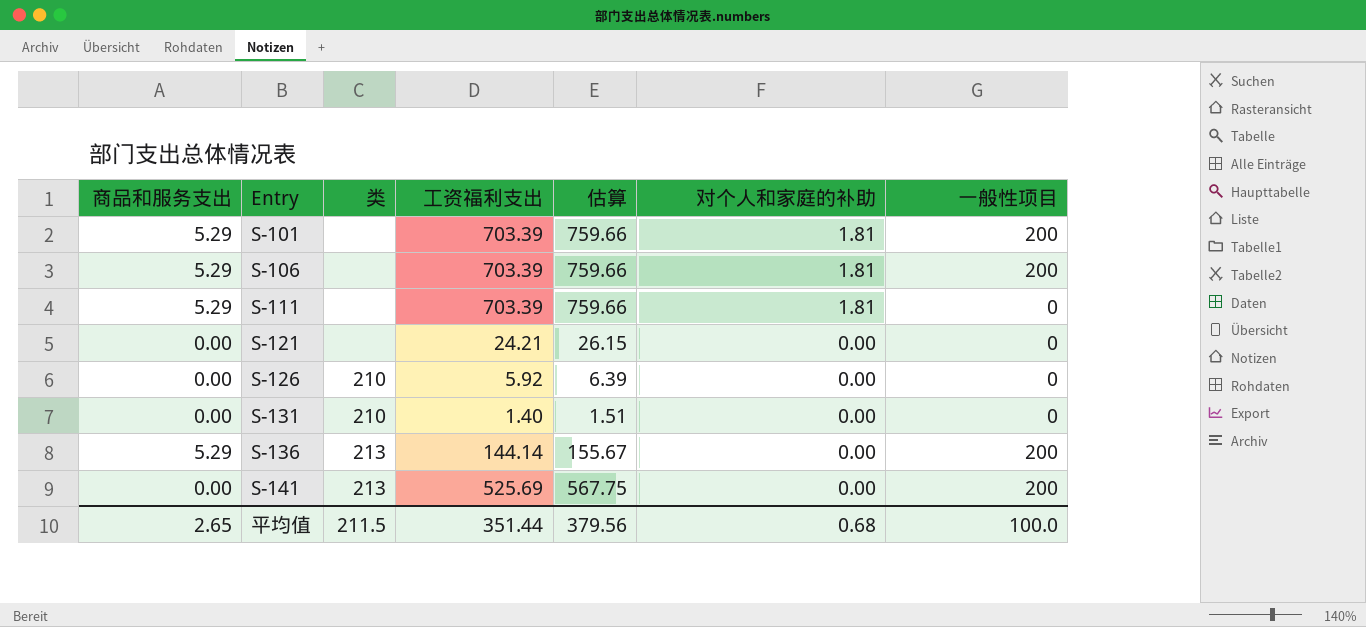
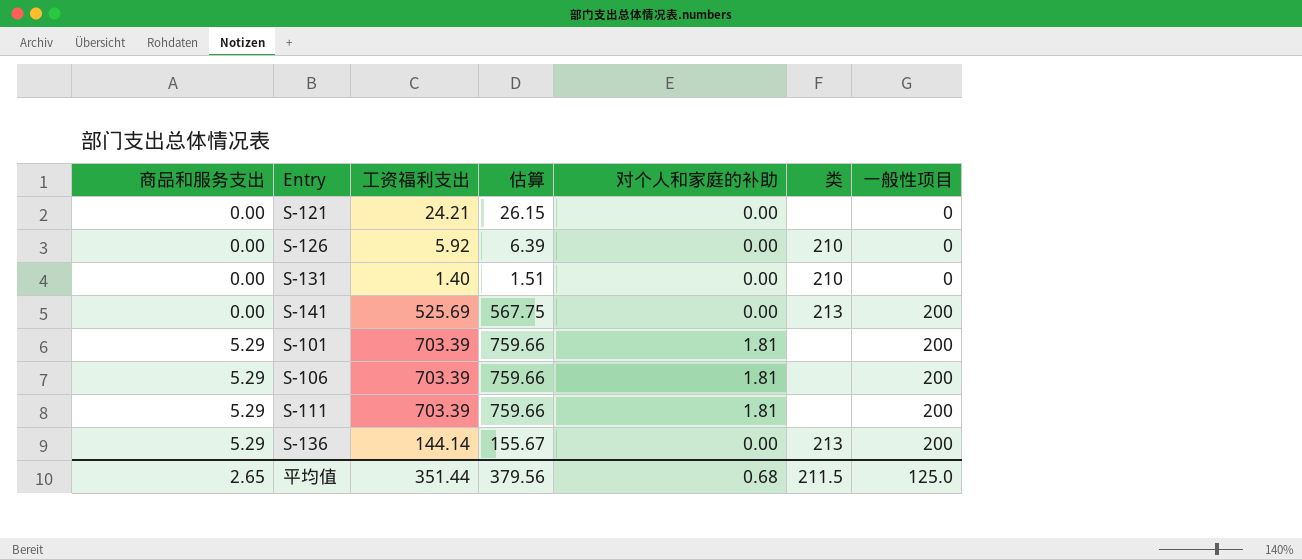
row order: Entry ascending -> 商品和服务支出 ascending
column 类 | position: 3 -> 6
S-111 | 一般性项目: 0 -> 200
平均值 | 一般性项目: 100.0 -> 125.0

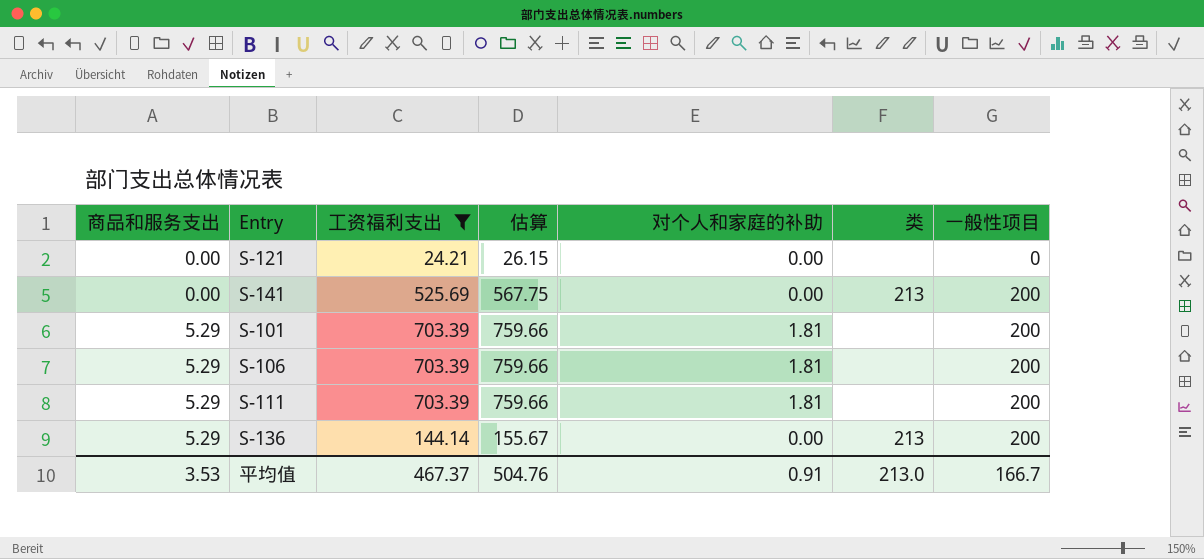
filter: none -> 工资福利支出 >= 24.21
平均值 | 商品和服务支出: 2.65 -> 3.53
平均值 | 工资福利支出: 351.44 -> 467.37
平均值 | 估算: 379.56 -> 504.76
平均值 | 对个人和家庭的补助: 0.68 -> 0.91
平均值 | 类: 211.5 -> 213.0
平均值 | 一般性项目: 125.0 -> 166.7

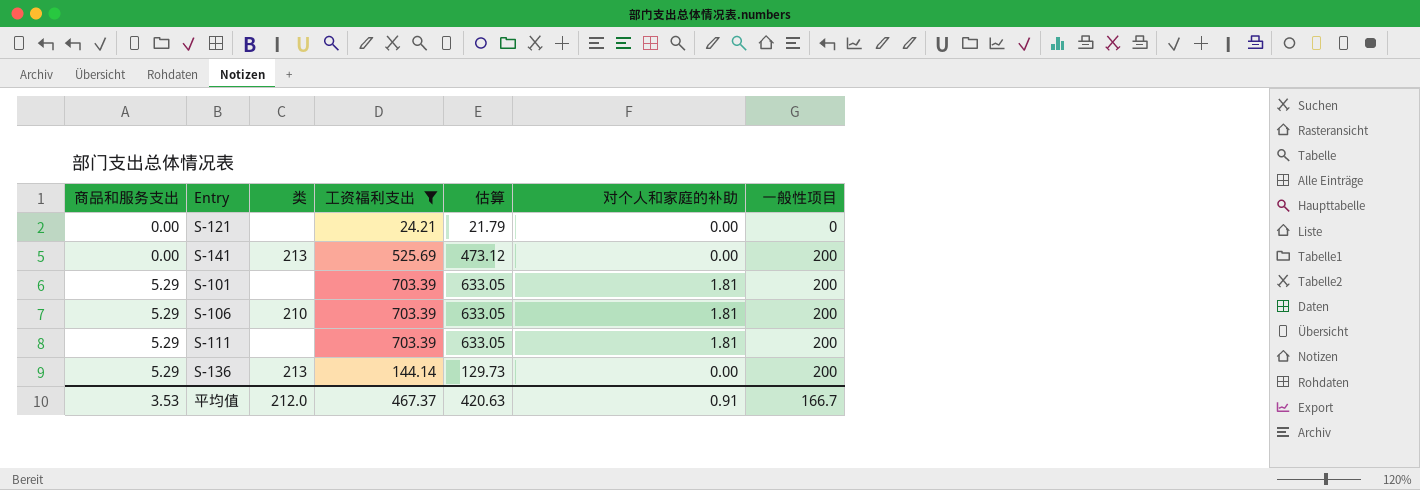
column 类 | position: 6 -> 3
column 估算 | formula: [工资福利支出] * 1.08 -> [工资福利支出] * 0.9
S-106 | 类: none -> 210
平均值 | 类: 213.0 -> 212.0
平均值 | 估算: 504.76 -> 420.63

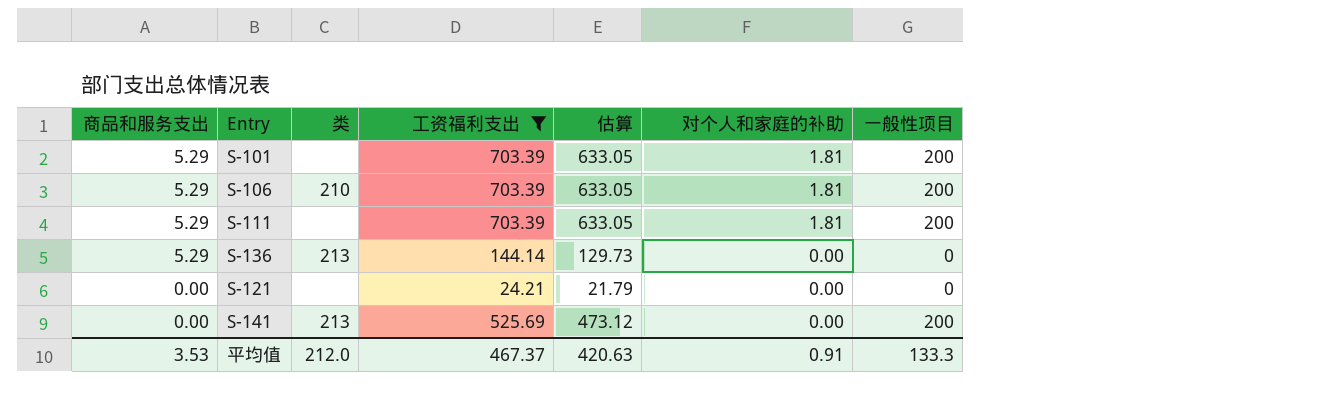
row order: 商品和服务支出 ascending -> 商品和服务支出 descending
S-136 | 一般性项目: 200 -> 0
平均值 | 一般性项目: 166.7 -> 133.3

